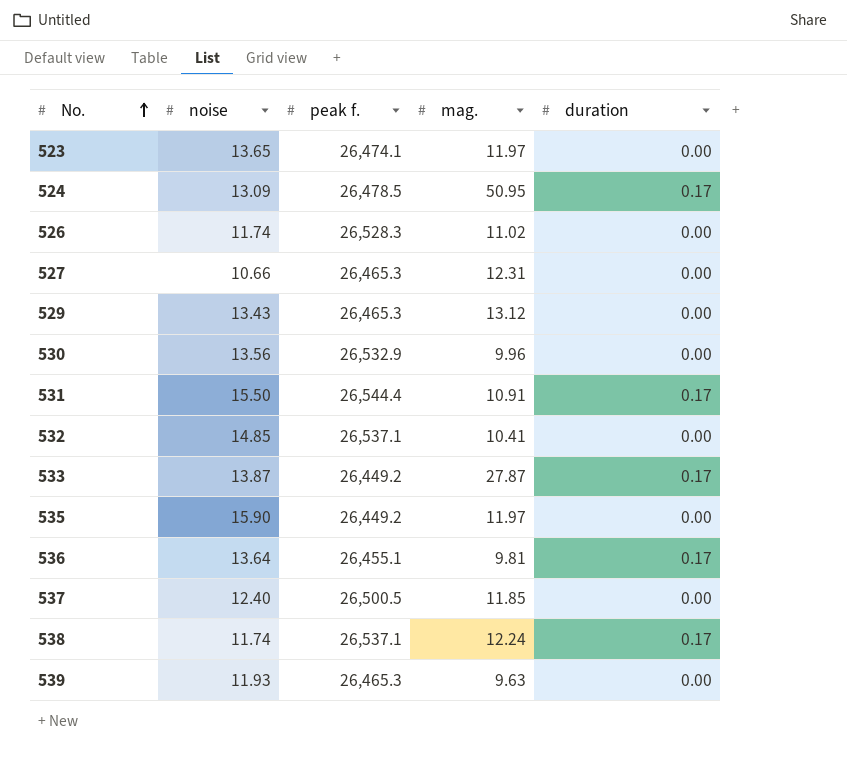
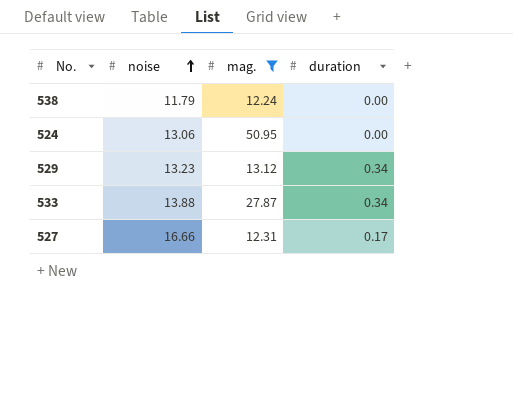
filter: none -> mag. >= 12.24
row order: No. ascending -> noise ascending
column peak f. | position: 3 -> none
538 | noise: 11.74 -> 11.79
538 | duration: 0.17 -> 0.00
524 | noise: 13.09 -> 13.06
524 | duration: 0.17 -> 0.00
529 | noise: 13.43 -> 13.23
529 | duration: 0.00 -> 0.34
533 | noise: 13.87 -> 13.88
533 | duration: 0.17 -> 0.34
527 | noise: 10.66 -> 16.66
527 | duration: 0.00 -> 0.17

